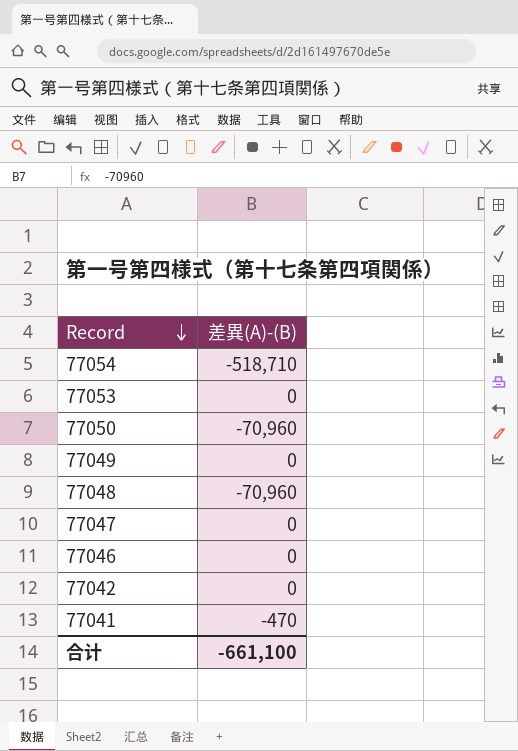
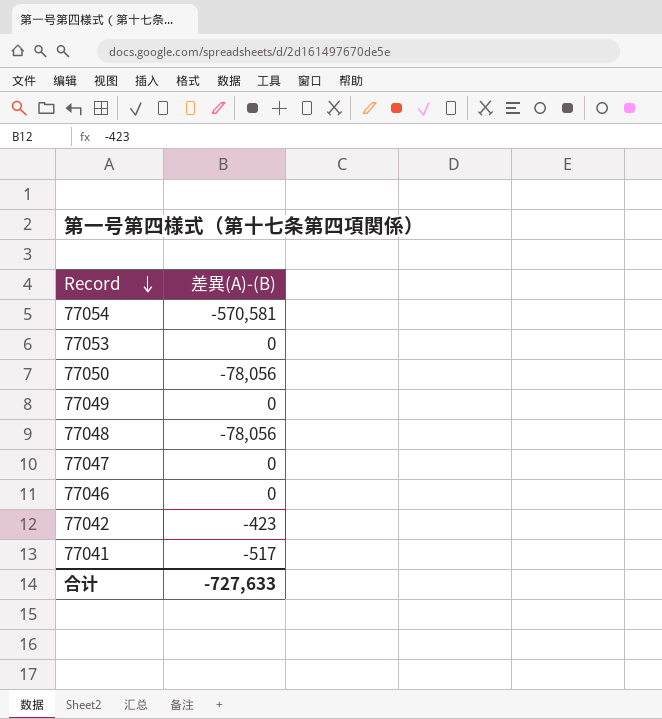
77054 | 差異(A)-(B): -518,710 -> -570,581
77050 | 差異(A)-(B): -70,960 -> -78,056
77048 | 差異(A)-(B): -70,960 -> -78,056
77042 | 差異(A)-(B): 0 -> -423
77041 | 差異(A)-(B): -470 -> -517
合计 | 差異(A)-(B): -661,100 -> -727,633

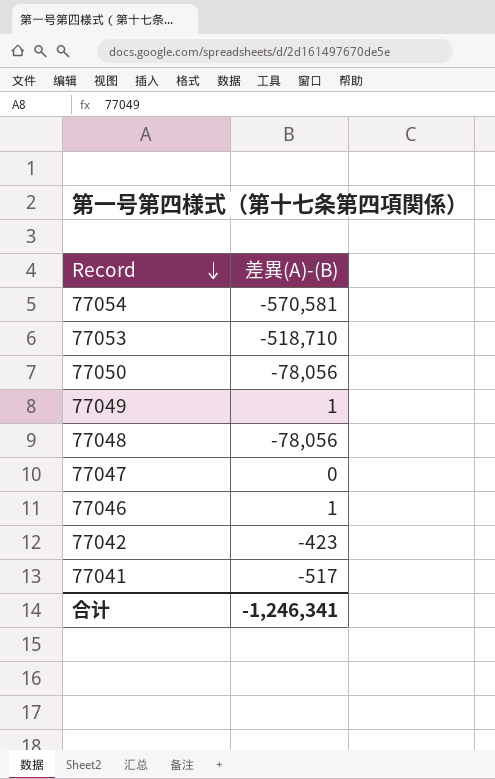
77053 | 差異(A)-(B): 0 -> -518,710
77049 | 差異(A)-(B): 0 -> 1
77046 | 差異(A)-(B): 0 -> 1
合计 | 差異(A)-(B): -727,633 -> -1,246,341

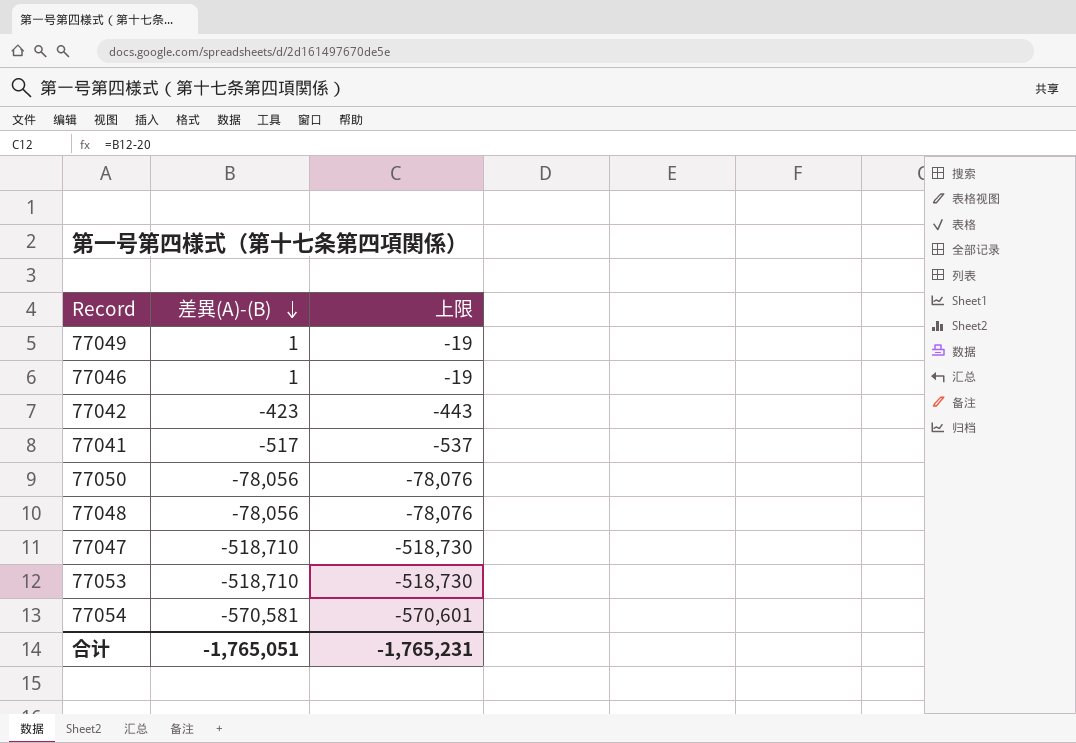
row order: Record descending -> 差異(A)-(B) descending
column 上限 | formula: none -> [差異(A)-(B)] - 20
77047 | 差異(A)-(B): 0 -> -518,710
合计 | 差異(A)-(B): -1,246,341 -> -1,765,051

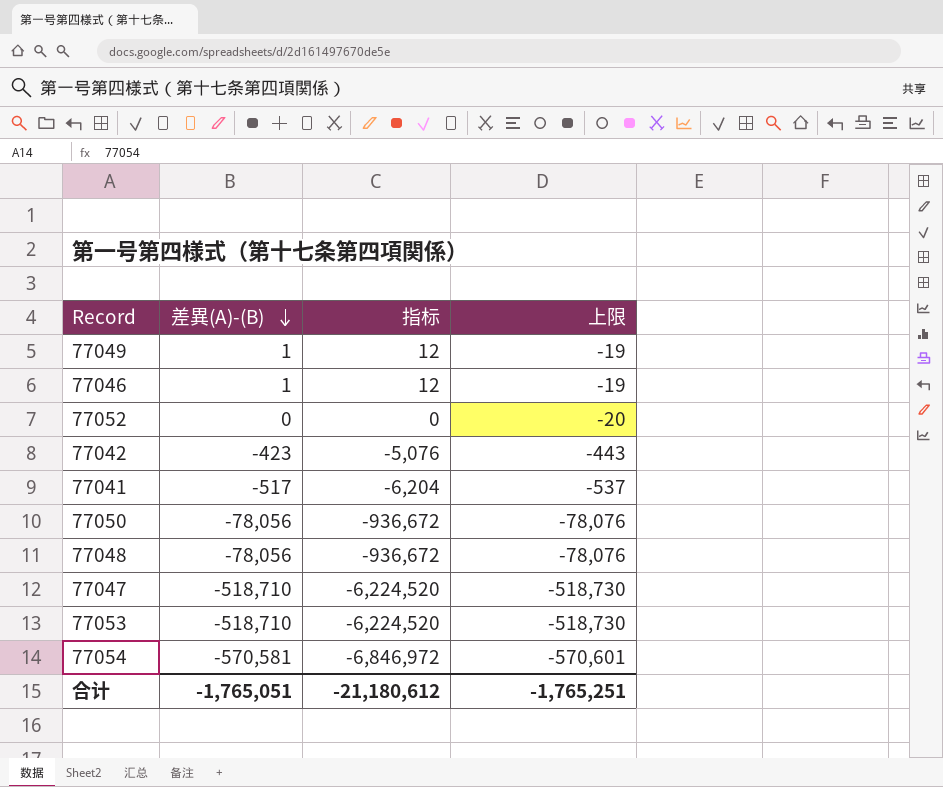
column 指标 | formula: none -> [差異(A)-(B)] * 12
row 77052: none -> 0 | 0 | -20
合计 | 上限: -1,765,231 -> -1,765,251

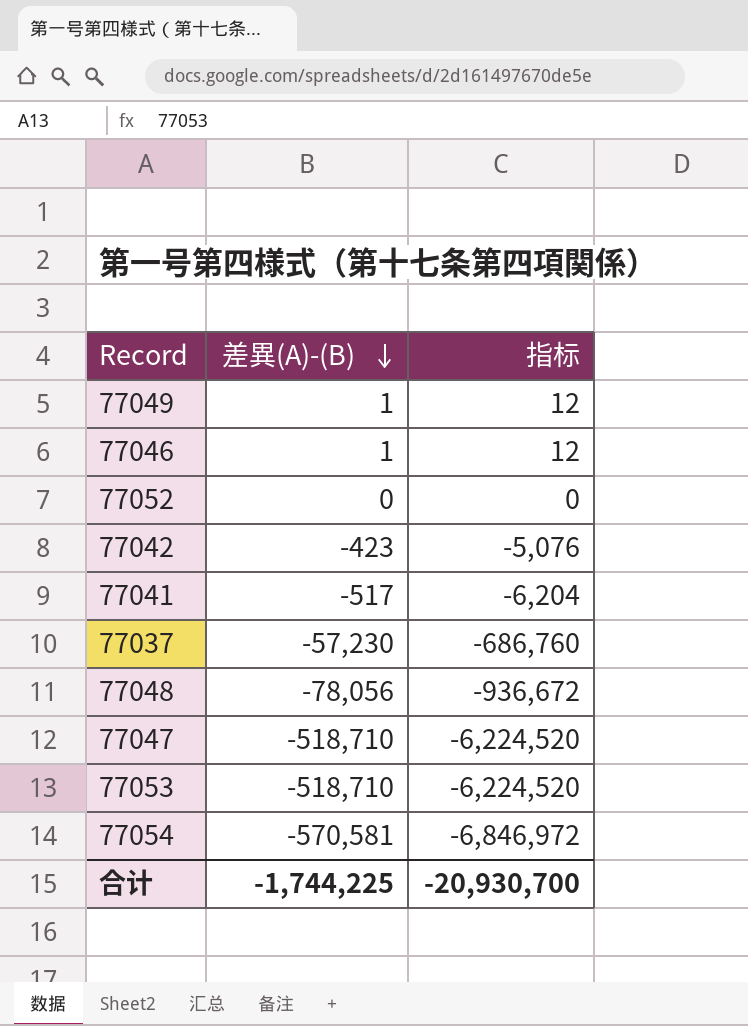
column 上限 | formula: [差異(A)-(B)] - 20 -> none
row 77050: -78,056 | -936,672 | -78,076 -> none
row 77037: none -> -57,230 | -686,760
合计 | 差異(A)-(B): -1,765,051 -> -1,744,225
合计 | 指标: -21,180,612 -> -20,930,700

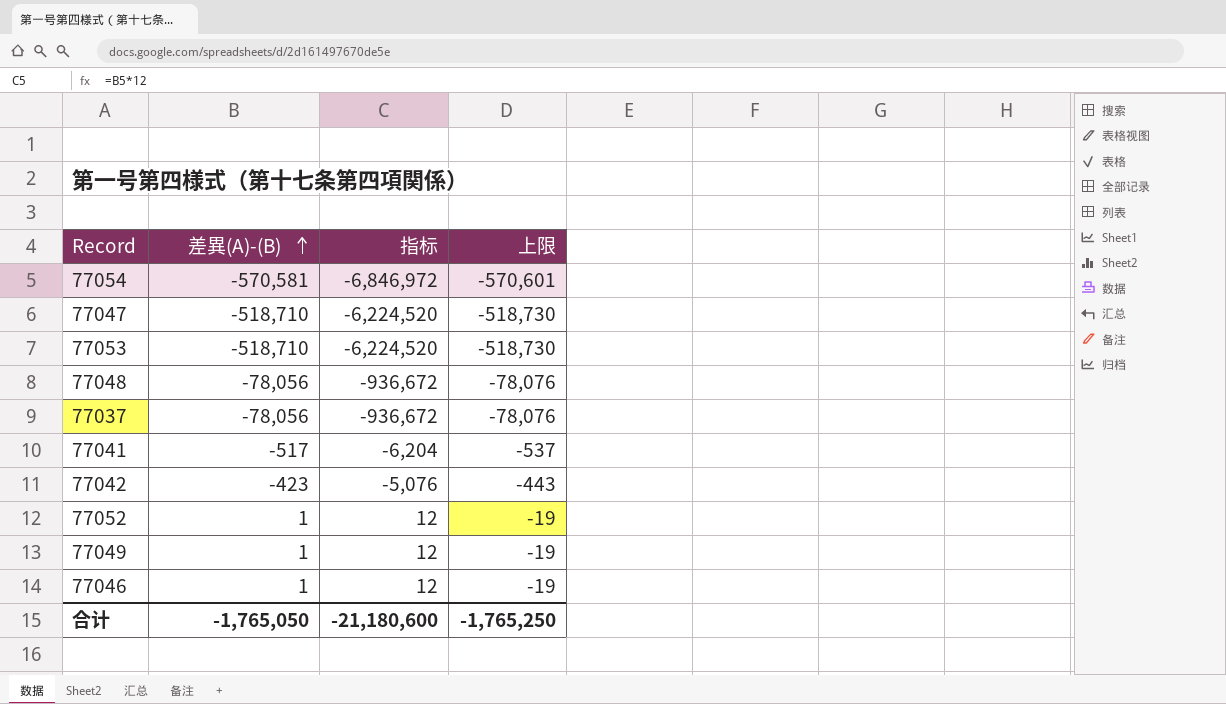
row order: 差異(A)-(B) descending -> 差異(A)-(B) ascending
column 上限 | formula: none -> [差異(A)-(B)] - 20
77037 | 差異(A)-(B): -57,230 -> -78,056
77037 | 指标: -686,760 -> -936,672
77052 | 差異(A)-(B): 0 -> 1
77052 | 指标: 0 -> 12
合计 | 差異(A)-(B): -1,744,225 -> -1,765,050
合计 | 指标: -20,930,700 -> -21,180,600

